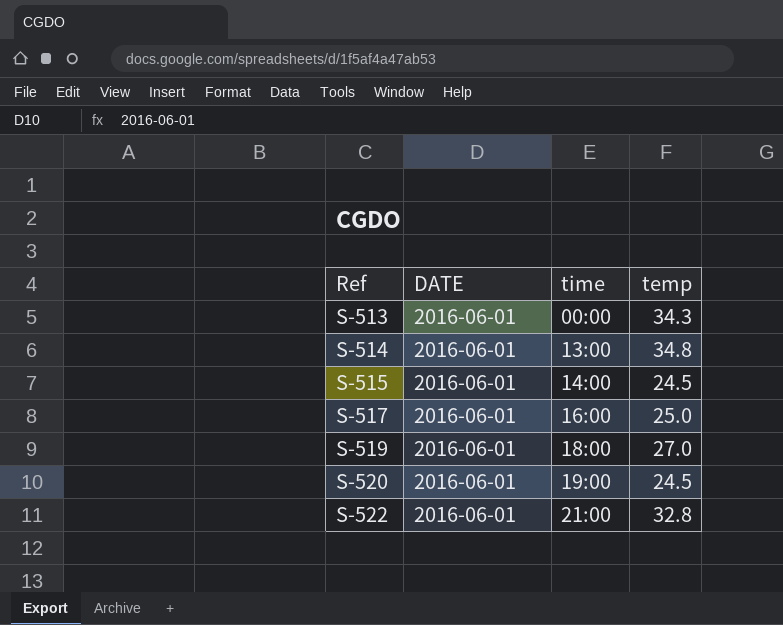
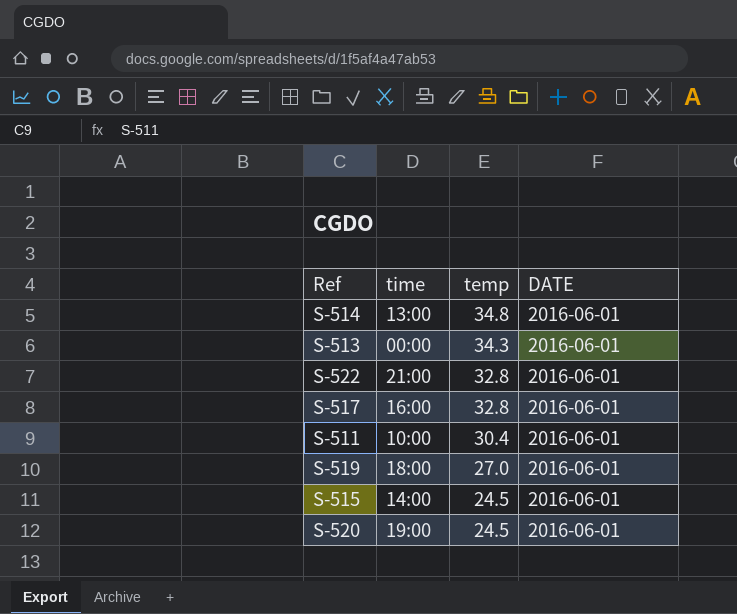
row order: Ref ascending -> temp descending
column DATE | position: 2 -> 4
S-517 | temp: 25.0 -> 32.8
row S-511: none -> 10:00 | 30.4 | 2016-06-01

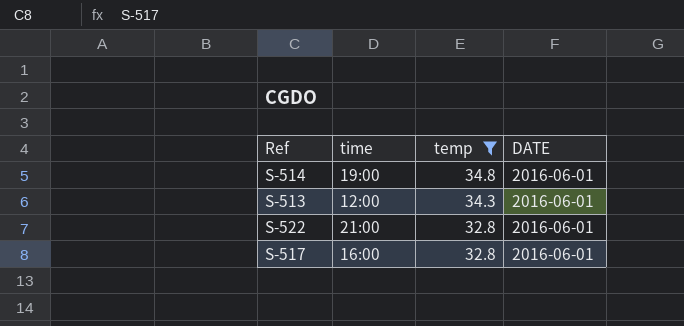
filter: none -> temp >= 32.8
S-514 | time: 13:00 -> 19:00
S-513 | time: 00:00 -> 12:00

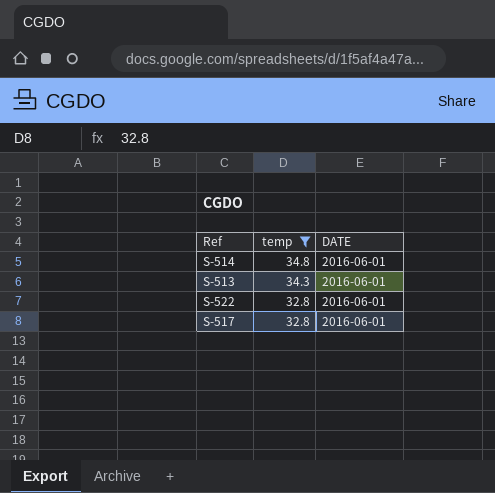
column time | position: 2 -> none

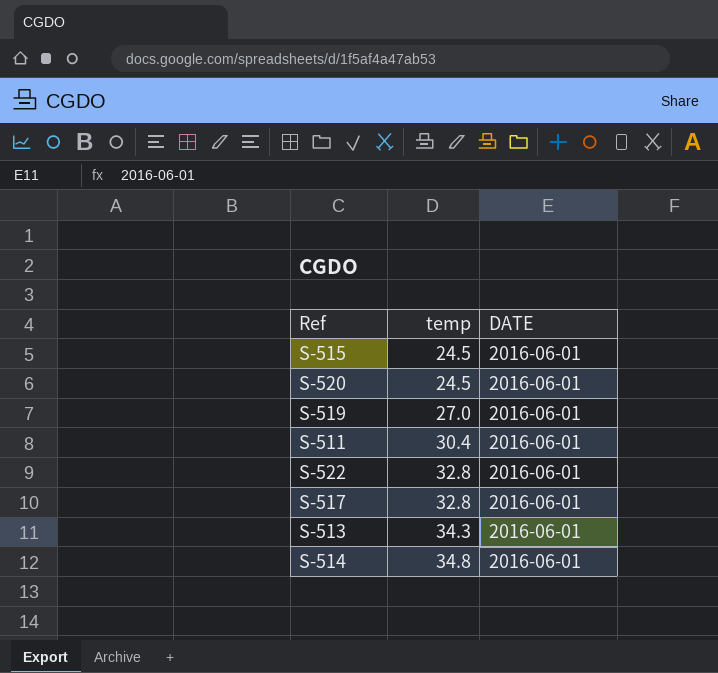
filter: temp >= 32.8 -> none
row order: temp descending -> temp ascending

